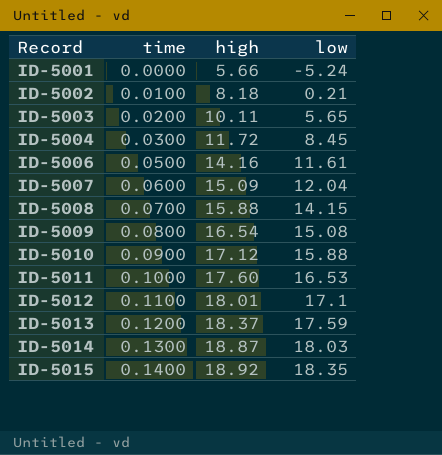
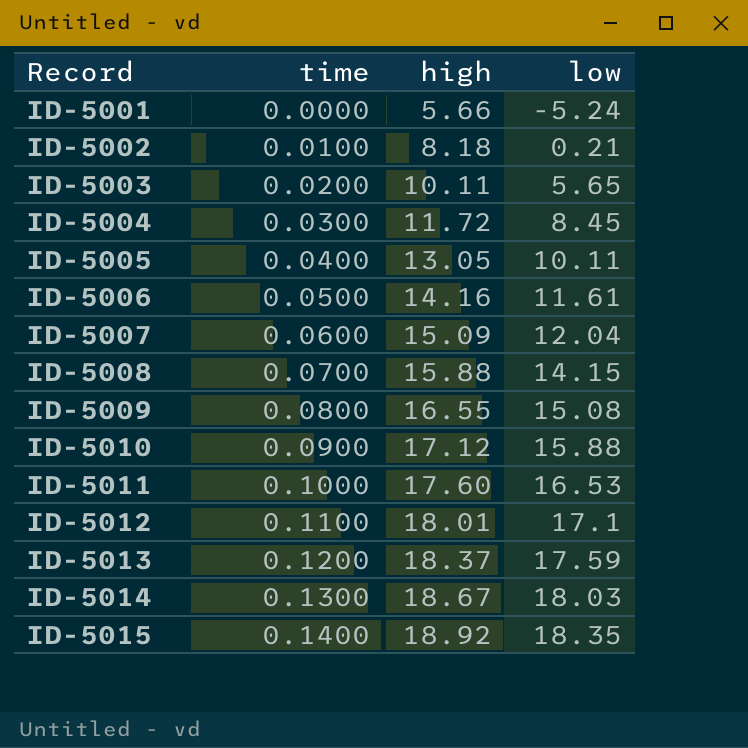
row ID-5005: none -> 0.0400 | 13.05 | 10.11
ID-5009 | high: 16.54 -> 16.55
ID-5014 | high: 18.87 -> 18.67

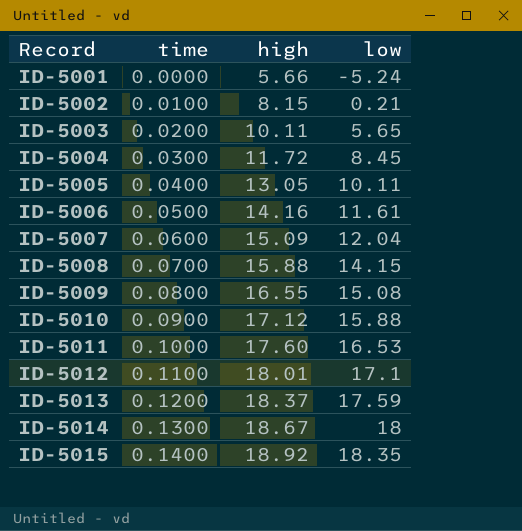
ID-5002 | high: 8.18 -> 8.15
ID-5014 | low: 18.03 -> 18

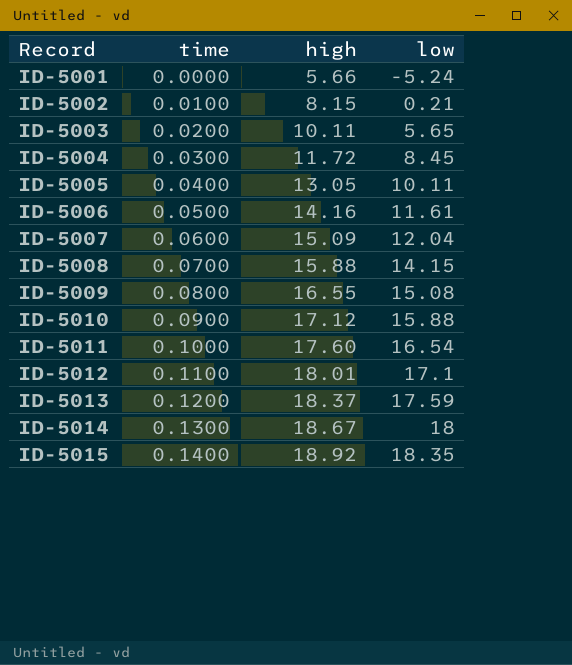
ID-5011 | low: 16.53 -> 16.54

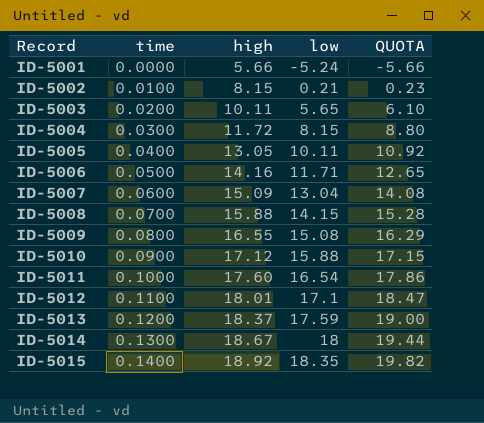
column QUOTA | formula: none -> [low] * 1.08
ID-5004 | low: 8.45 -> 8.15
ID-5006 | low: 11.61 -> 11.71
ID-5007 | low: 12.04 -> 13.04

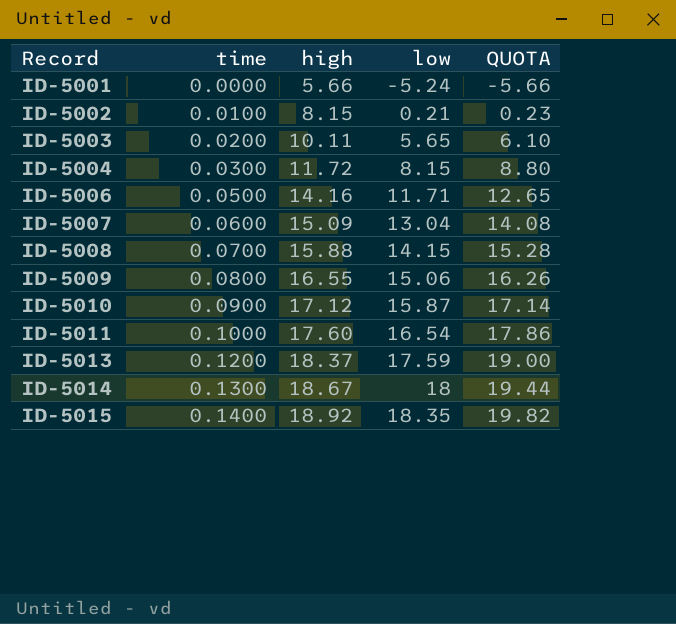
row ID-5005: 0.0400 | 13.05 | 10.11 | 10.92 -> none
row ID-5012: 0.1100 | 18.01 | 17.1 | 18.47 -> none
ID-5009 | low: 15.08 -> 15.06
ID-5009 | QUOTA: 16.29 -> 16.26
ID-5010 | low: 15.88 -> 15.87
ID-5010 | QUOTA: 17.15 -> 17.14

